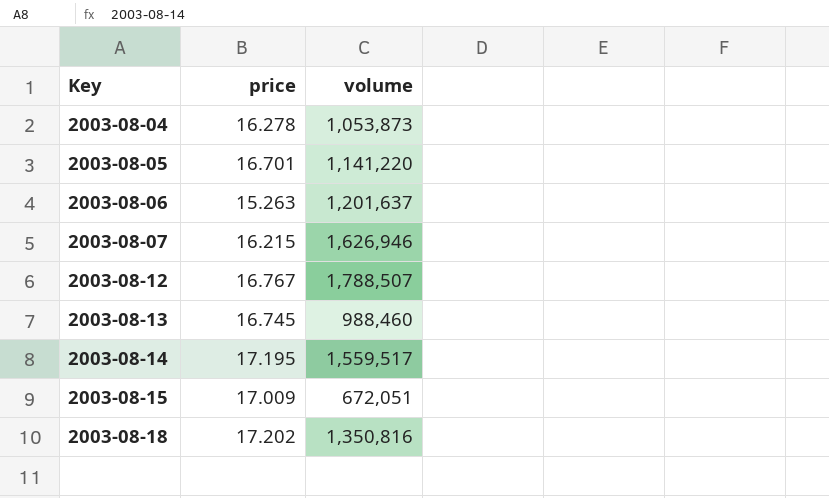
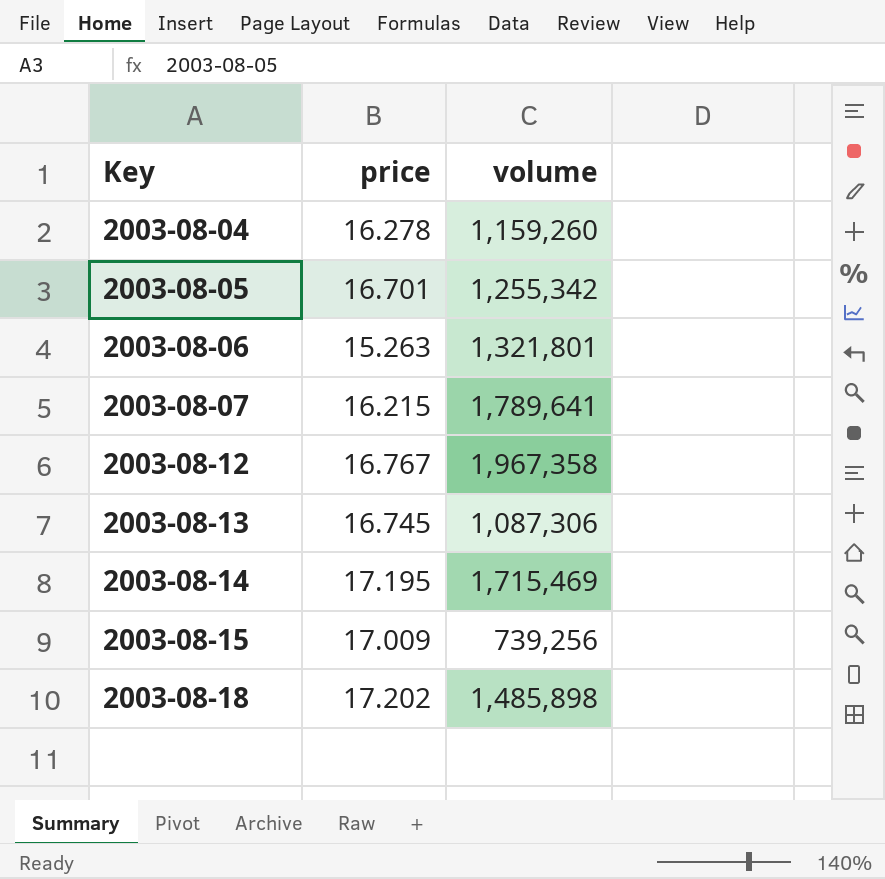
2003-08-04 | volume: 1,053,873 -> 1,159,260
2003-08-05 | volume: 1,141,220 -> 1,255,342
2003-08-06 | volume: 1,201,637 -> 1,321,801
2003-08-07 | volume: 1,626,946 -> 1,789,641
2003-08-12 | volume: 1,788,507 -> 1,967,358
2003-08-13 | volume: 988,460 -> 1,087,306
2003-08-14 | volume: 1,559,517 -> 1,715,469
2003-08-15 | volume: 672,051 -> 739,256
2003-08-18 | volume: 1,350,816 -> 1,485,898

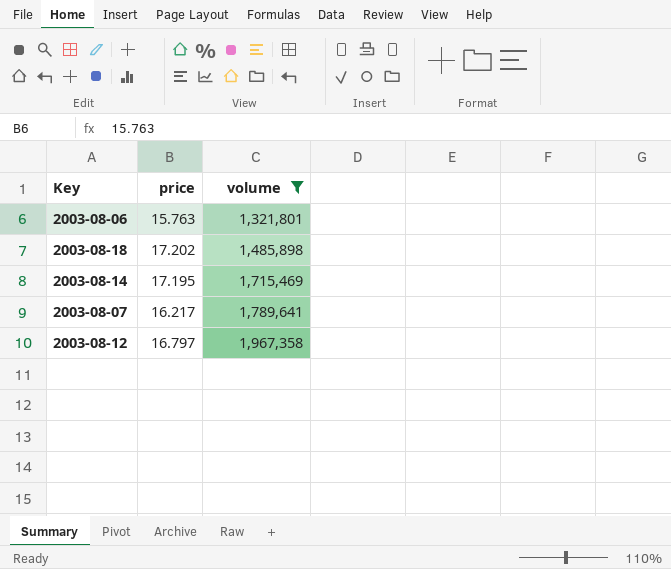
filter: none -> volume >= 1,321,801
row order: Key ascending -> volume ascending
2003-08-06 | price: 15.263 -> 15.763
2003-08-07 | price: 16.215 -> 16.217
2003-08-12 | price: 16.767 -> 16.797

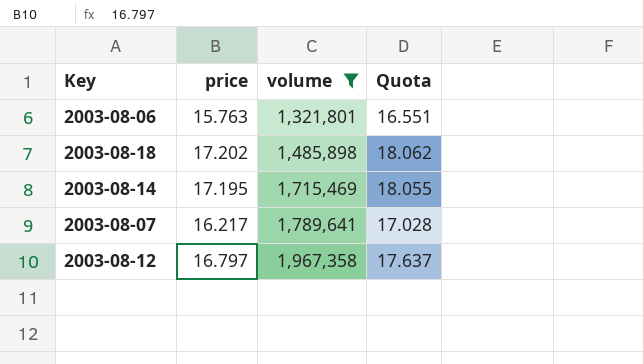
column Quota | formula: none -> [price] * 1.05

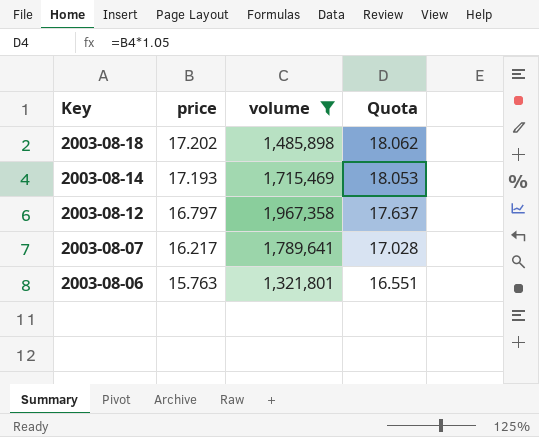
row order: volume ascending -> Key descending
2003-08-14 | price: 17.195 -> 17.193
2003-08-14 | Quota: 18.055 -> 18.053

